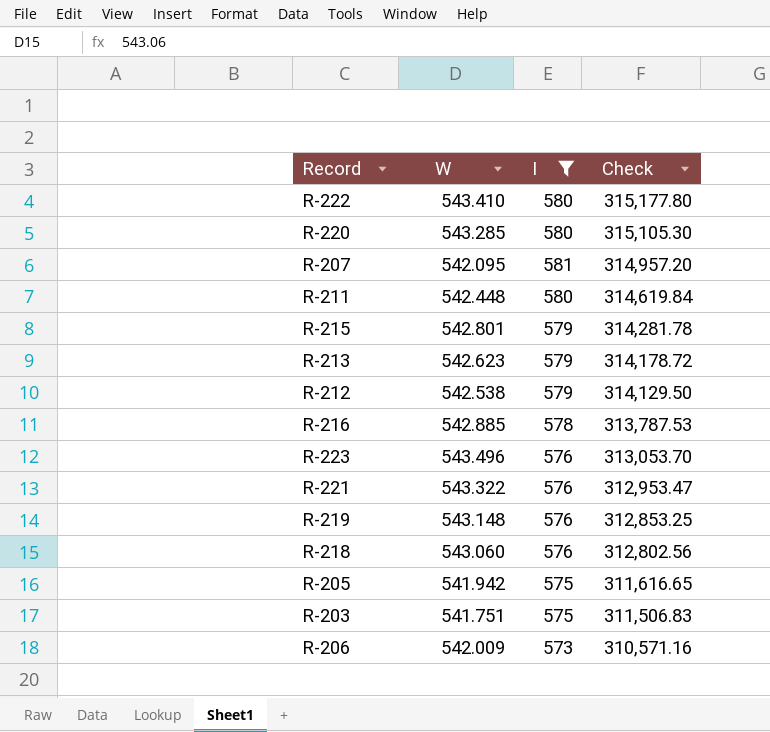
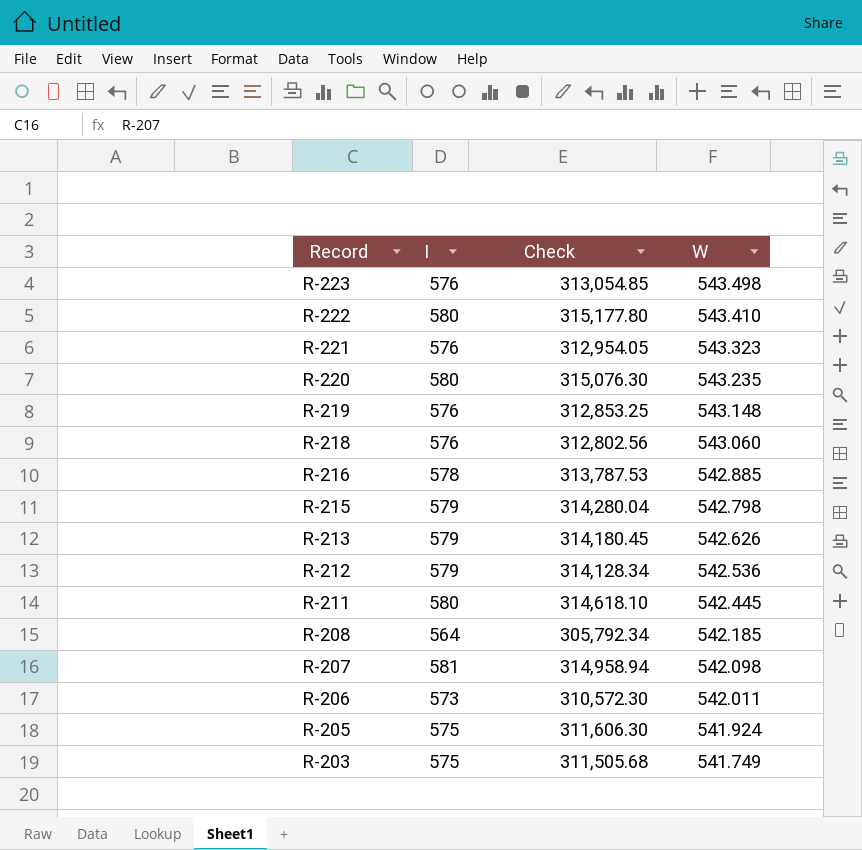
filter: I != 564 -> none
row order: Check descending -> Record descending
column W | position: 2 -> 4
R-223 | Check: 313,053.70 -> 313,054.85
R-223 | W: 543.496 -> 543.498
R-221 | Check: 312,953.47 -> 312,954.05
R-221 | W: 543.322 -> 543.323
R-220 | Check: 315,105.30 -> 315,076.30
R-220 | W: 543.285 -> 543.235
R-215 | Check: 314,281.78 -> 314,280.04
R-215 | W: 542.801 -> 542.798
R-213 | Check: 314,178.72 -> 314,180.45
R-213 | W: 542.623 -> 542.626
R-212 | Check: 314,129.50 -> 314,128.34
R-212 | W: 542.538 -> 542.536
R-211 | Check: 314,619.84 -> 314,618.10
R-211 | W: 542.448 -> 542.445
R-207 | Check: 314,957.20 -> 314,958.94
R-207 | W: 542.095 -> 542.098
R-206 | Check: 310,571.16 -> 310,572.30
R-206 | W: 542.009 -> 542.011
R-205 | Check: 311,616.65 -> 311,606.30
R-205 | W: 541.942 -> 541.924
R-203 | Check: 311,506.83 -> 311,505.68
R-203 | W: 541.751 -> 541.749

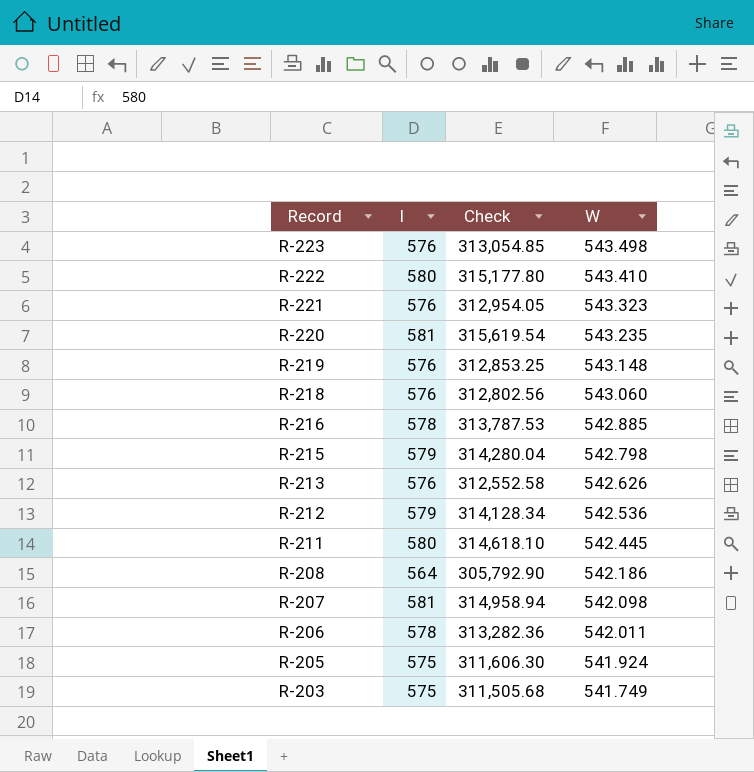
R-220 | I: 580 -> 581
R-220 | Check: 315,076.30 -> 315,619.54
R-213 | I: 579 -> 576
R-213 | Check: 314,180.45 -> 312,552.58
R-208 | Check: 305,792.34 -> 305,792.90
R-208 | W: 542.185 -> 542.186
R-206 | I: 573 -> 578
R-206 | Check: 310,572.30 -> 313,282.36

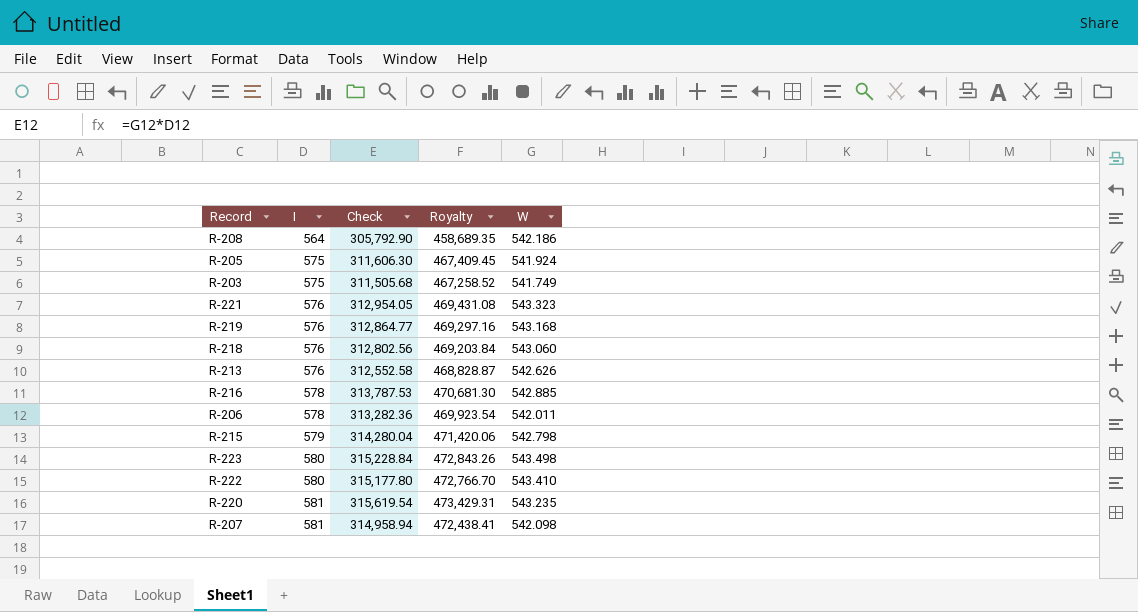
row order: Record descending -> I ascending
column Royalty | formula: none -> [Check] * 1.5
row R-212: 579 | 314,128.34 | 542.536 -> none
row R-211: 580 | 314,618.10 | 542.445 -> none
R-219 | Check: 312,853.25 -> 312,864.77
R-219 | W: 543.148 -> 543.168
R-223 | I: 576 -> 580
R-223 | Check: 313,054.85 -> 315,228.84

